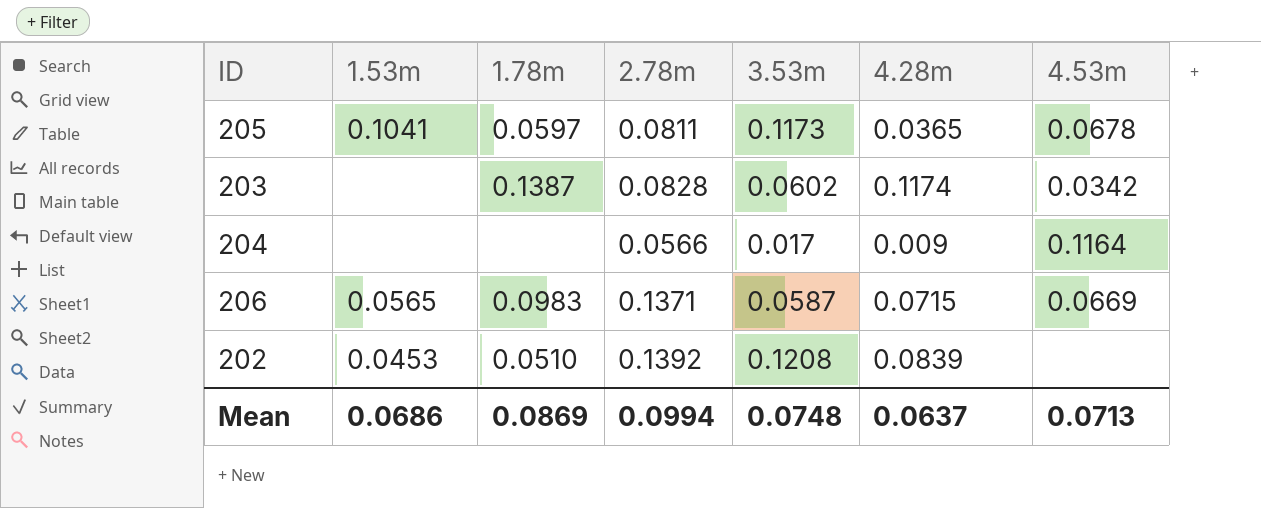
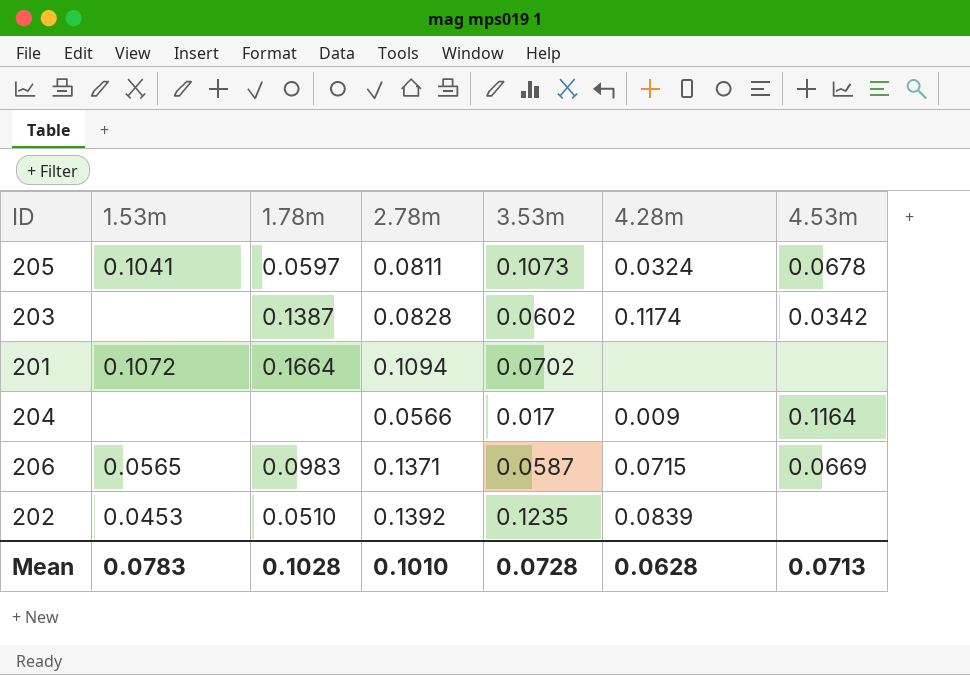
205 | 3.53m: 0.1173 -> 0.1073
205 | 4.28m: 0.0365 -> 0.0324
row 201: none -> 0.1072 | 0.1664 | 0.1094 | 0.0702 | none | none
202 | 3.53m: 0.1208 -> 0.1235
Mean | 1.53m: 0.0686 -> 0.0783
Mean | 1.78m: 0.0869 -> 0.1028
Mean | 2.78m: 0.0994 -> 0.1010
Mean | 3.53m: 0.0748 -> 0.0728
Mean | 4.28m: 0.0637 -> 0.0628

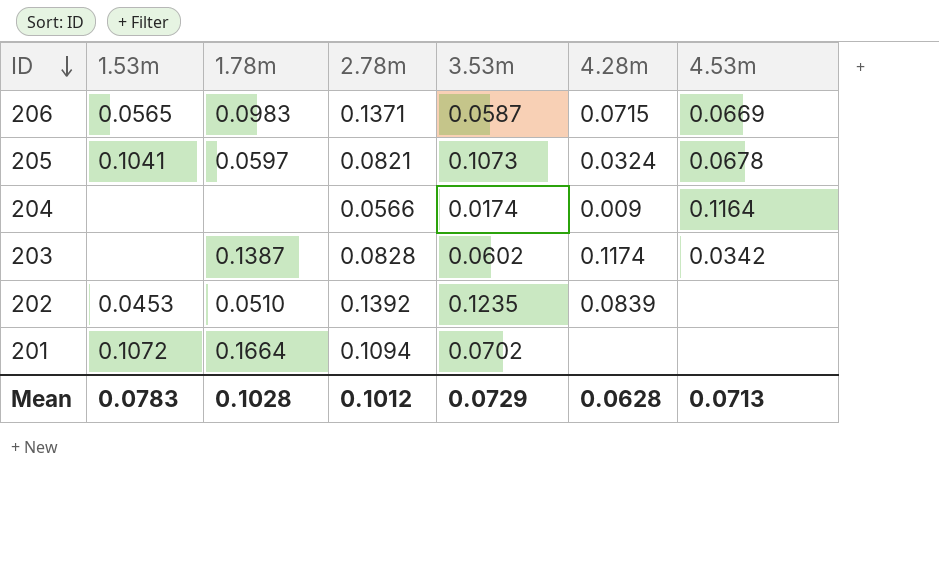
row order: none -> ID descending
205 | 2.78m: 0.0811 -> 0.0821
204 | 3.53m: 0.017 -> 0.0174
Mean | 2.78m: 0.1010 -> 0.1012
Mean | 3.53m: 0.0728 -> 0.0729

